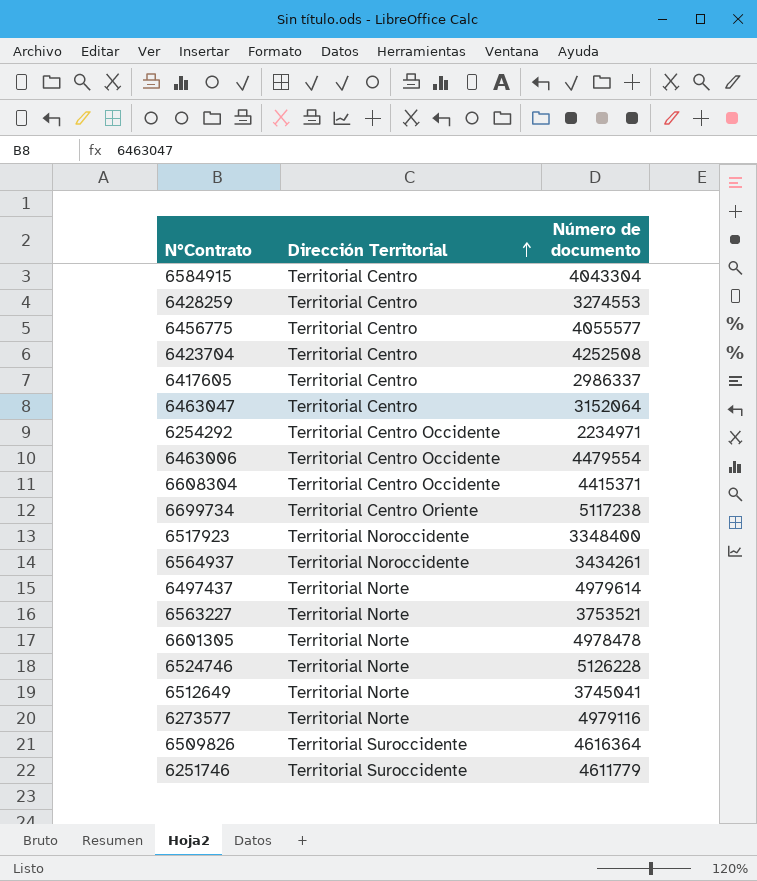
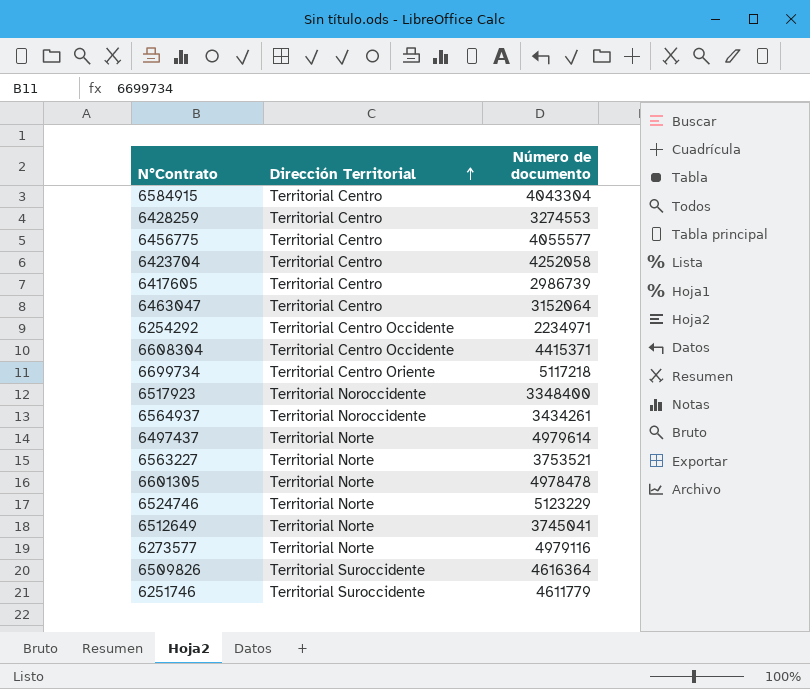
row 6463006: Territorial Centro Occidente | 4479554 -> none
6423704 | Número de documento: 4252508 -> 4252058
6417605 | Número de documento: 2986337 -> 2986739
6699734 | Número de documento: 5117238 -> 5117218
6524746 | Número de documento: 5126228 -> 5123229

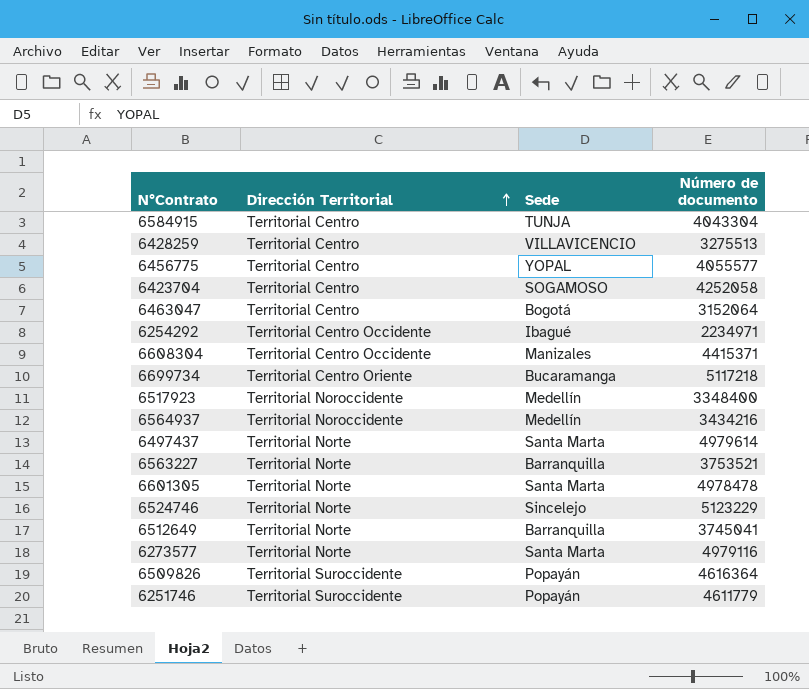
column Sede | position: none -> 3
row 6417605: Territorial Centro | 2986739 -> none
6428259 | Número de documento: 3274553 -> 3275513
6564937 | Número de documento: 3434261 -> 3434216

